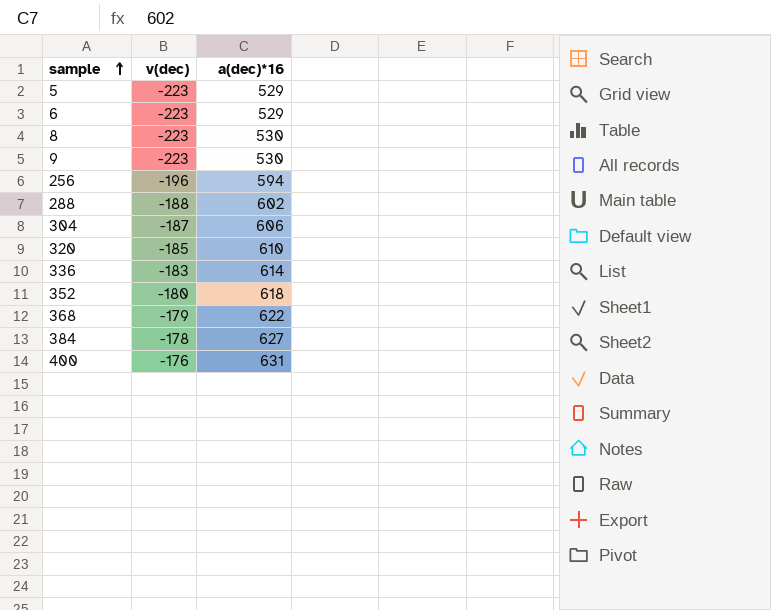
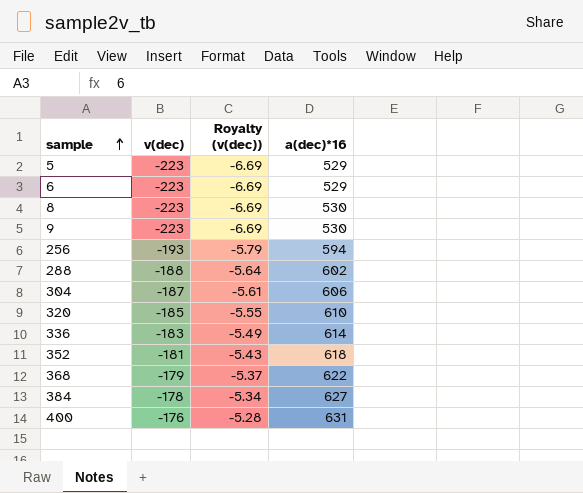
column Royalty (v(dec)) | formula: none -> [v(dec)] * 0.03
256 | v(dec): -196 -> -193
352 | v(dec): -180 -> -181

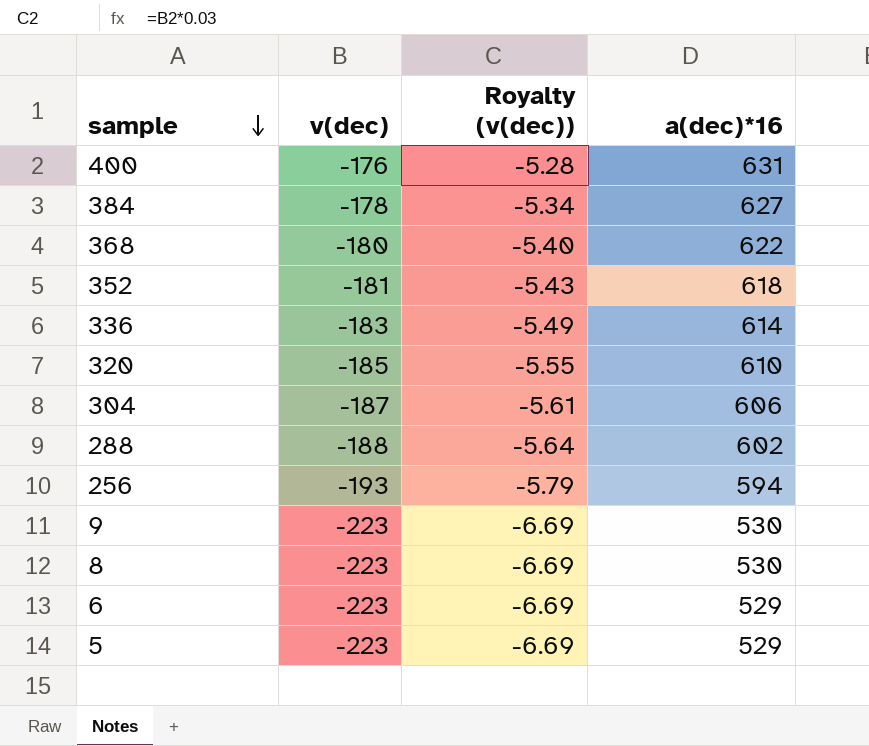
row order: sample ascending -> sample descending
368 | v(dec): -179 -> -180
368 | Royalty (v(dec)): -5.37 -> -5.40

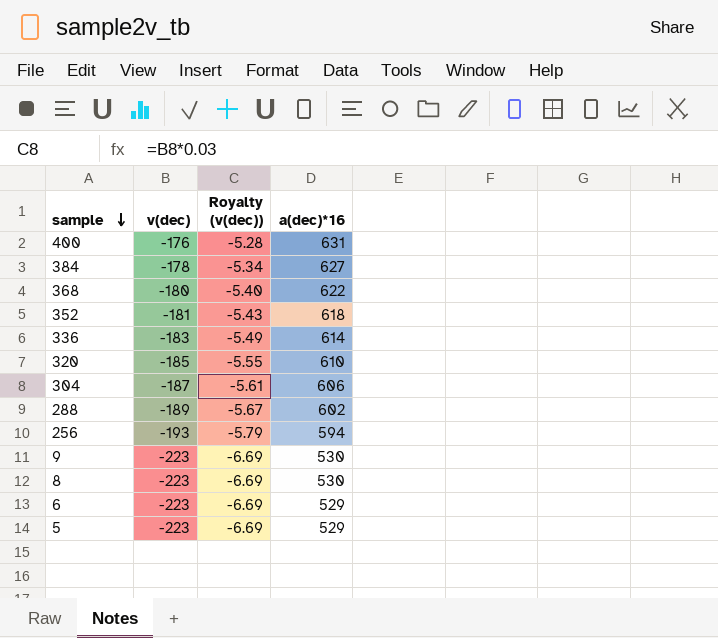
288 | v(dec): -188 -> -189
288 | Royalty (v(dec)): -5.64 -> -5.67

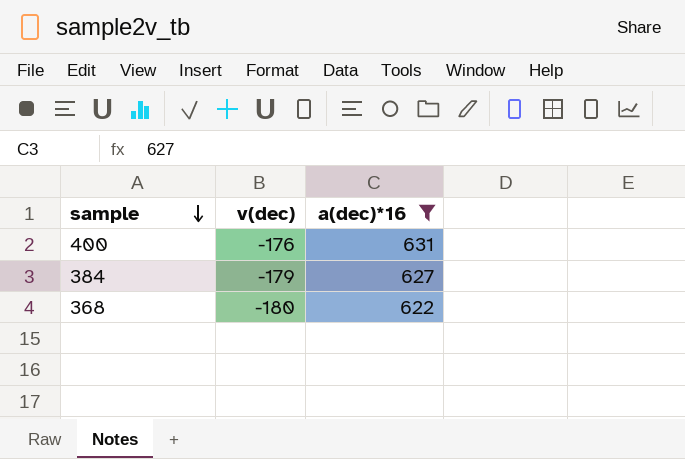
filter: none -> a(dec)*16 >= 622
column Royalty (v(dec)) | formula: [v(dec)] * 0.03 -> none
384 | v(dec): -178 -> -179

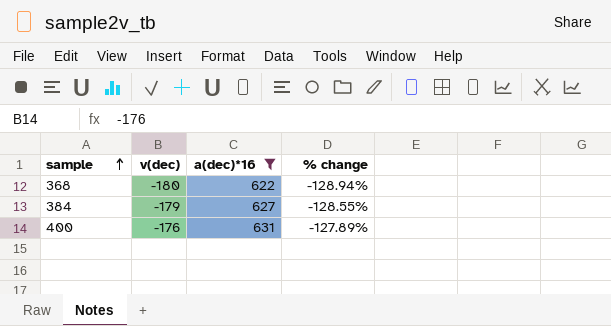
row order: sample descending -> sample ascending
column % change | formula: none -> ([v(dec)] - [a(dec)*16]) / [a(dec)*16]

